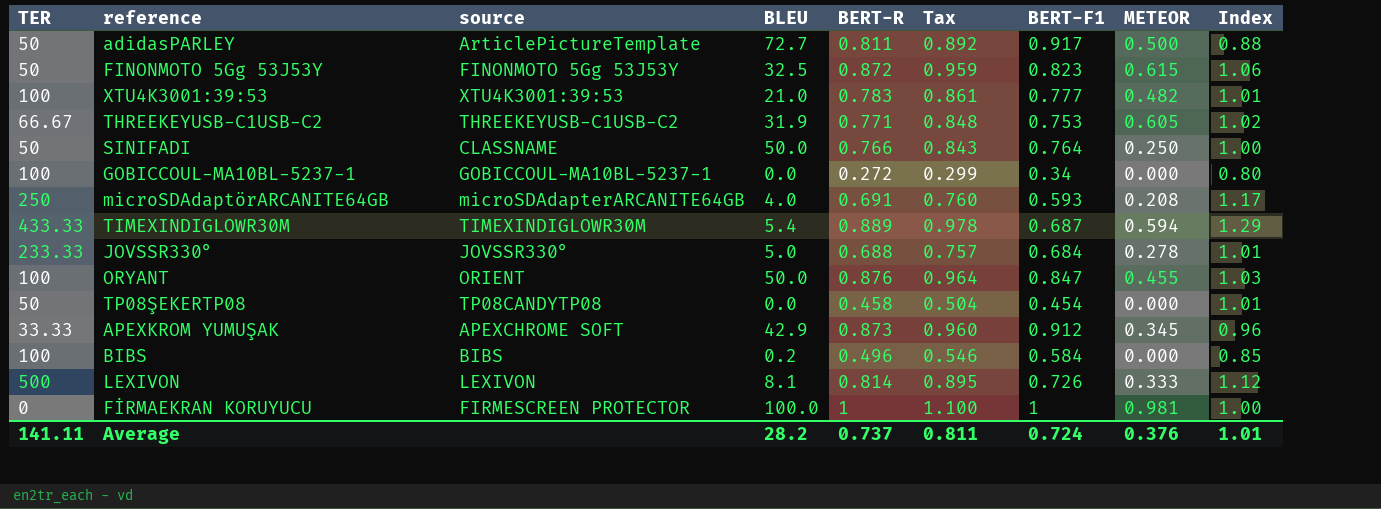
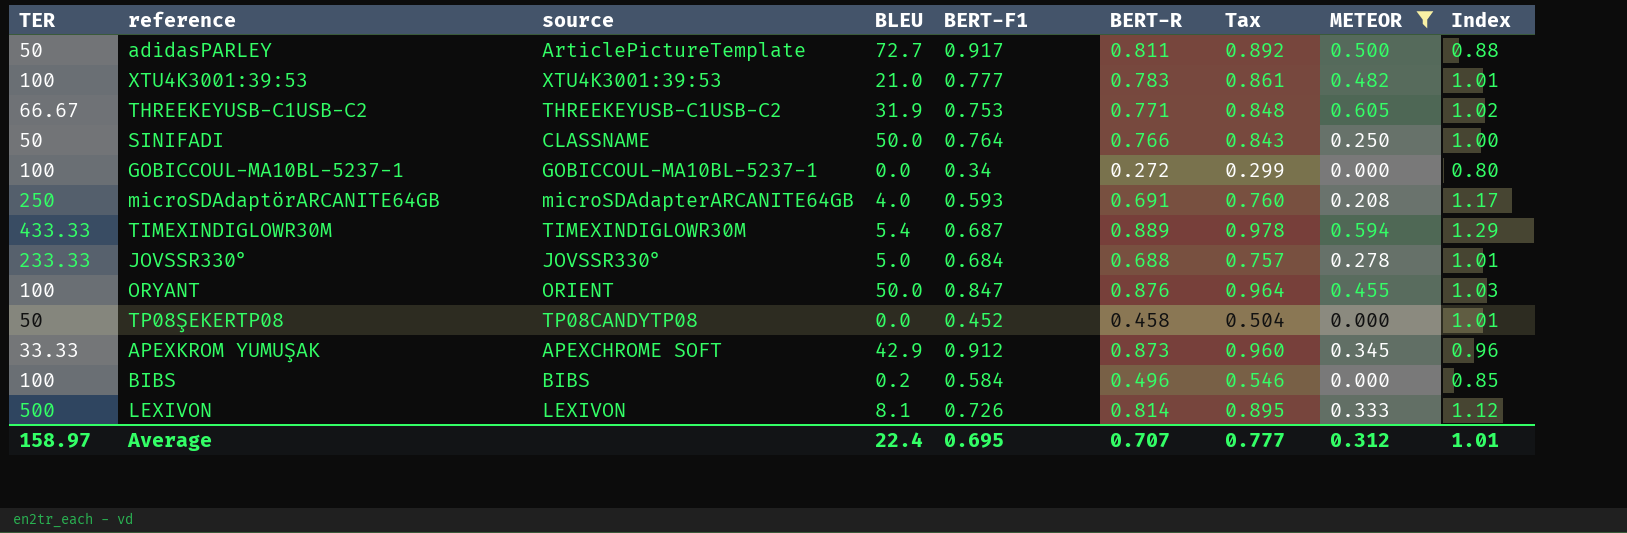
filter: none -> METEOR <= 0.605
column BERT-F1 | position: 7 -> 5
TP08ŞEKERTP08 | BERT-F1: 0.454 -> 0.452
Average | TER: 141.11 -> 158.97
Average | BLEU: 28.2 -> 22.4
Average | BERT-F1: 0.724 -> 0.695
Average | BERT-R: 0.737 -> 0.707
Average | Tax: 0.811 -> 0.777
Average | METEOR: 0.376 -> 0.312

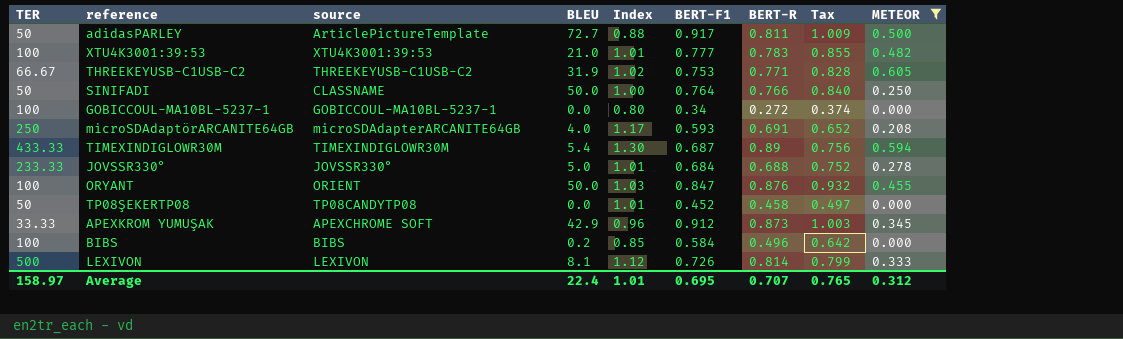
column Index | position: 9 -> 5
column Tax | formula: [BERT-R] * 1.1 -> [BERT-F1] * 1.1
TIMEXINDIGLOWR30M | Index: 1.29 -> 1.30
TIMEXINDIGLOWR30M | BERT-R: 0.889 -> 0.89
Average | Tax: 0.777 -> 0.765

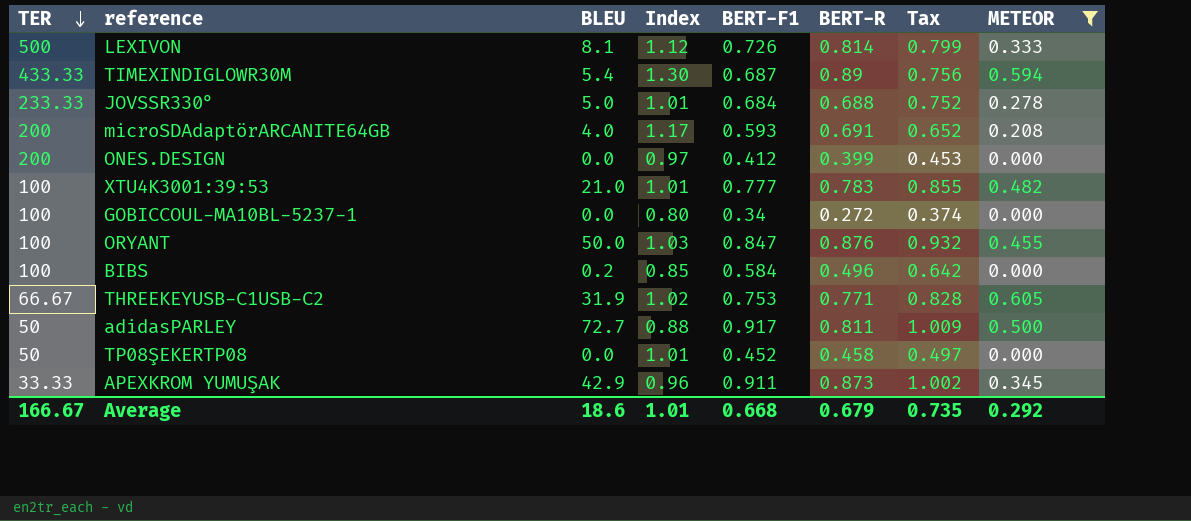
row order: none -> TER descending
column source | position: 3 -> none
row SINIFADI: 50 | CLASSNAME | 50.0 | 1.00 | 0.764 | 0.766 | 0.840 | 0.250 -> none
microSDAdaptörARCANITE64GB | TER: 250 -> 200
row ONES.DESIGN: none -> 200 | 0.0 | 0.97 | 0.412 | 0.399 | 0.453 | 0.000
APEXKROM YUMUŞAK | BERT-F1: 0.912 -> 0.911
APEXKROM YUMUŞAK | Tax: 1.003 -> 1.002
Average | TER: 158.97 -> 166.67
Average | BLEU: 22.4 -> 18.6
Average | BERT-F1: 0.695 -> 0.668
Average | BERT-R: 0.707 -> 0.679
Average | Tax: 0.765 -> 0.735
Average | METEOR: 0.312 -> 0.292

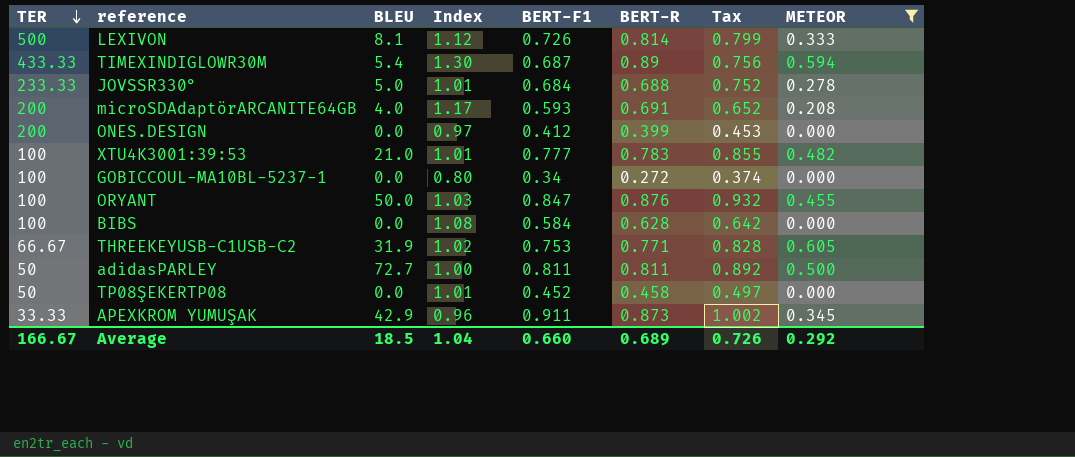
BIBS | BLEU: 0.2 -> 0.0
BIBS | Index: 0.85 -> 1.08
BIBS | BERT-R: 0.496 -> 0.628
adidasPARLEY | Index: 0.88 -> 1.00
adidasPARLEY | BERT-F1: 0.917 -> 0.811
adidasPARLEY | Tax: 1.009 -> 0.892
Average | BLEU: 18.6 -> 18.5
Average | Index: 1.01 -> 1.04
Average | BERT-F1: 0.668 -> 0.660
Average | BERT-R: 0.679 -> 0.689
Average | Tax: 0.735 -> 0.726

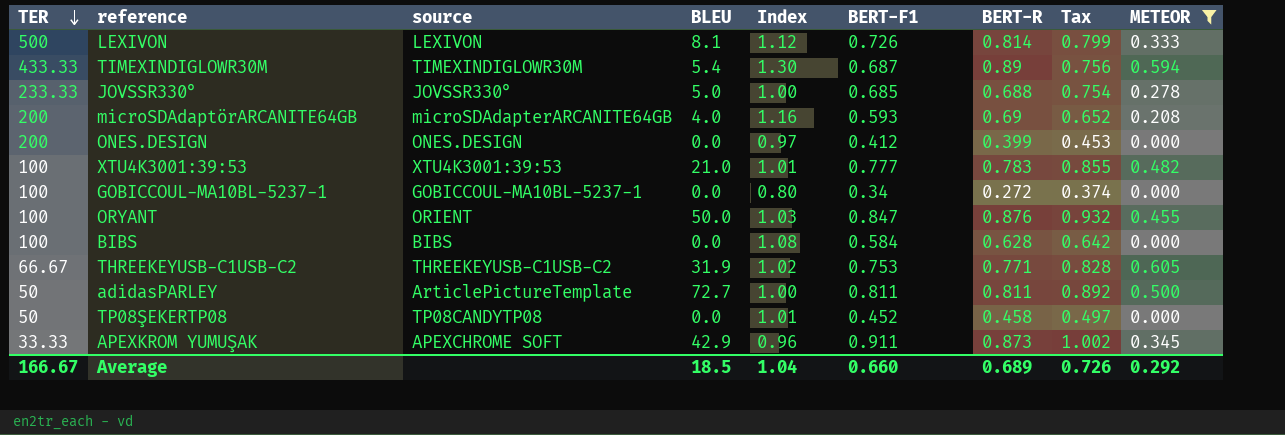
column source | position: none -> 3
JOVSSR330° | Index: 1.01 -> 1.00
JOVSSR330° | BERT-F1: 0.684 -> 0.685
JOVSSR330° | Tax: 0.752 -> 0.754
microSDAdaptörARCANITE64GB | Index: 1.17 -> 1.16
microSDAdaptörARCANITE64GB | BERT-R: 0.691 -> 0.69

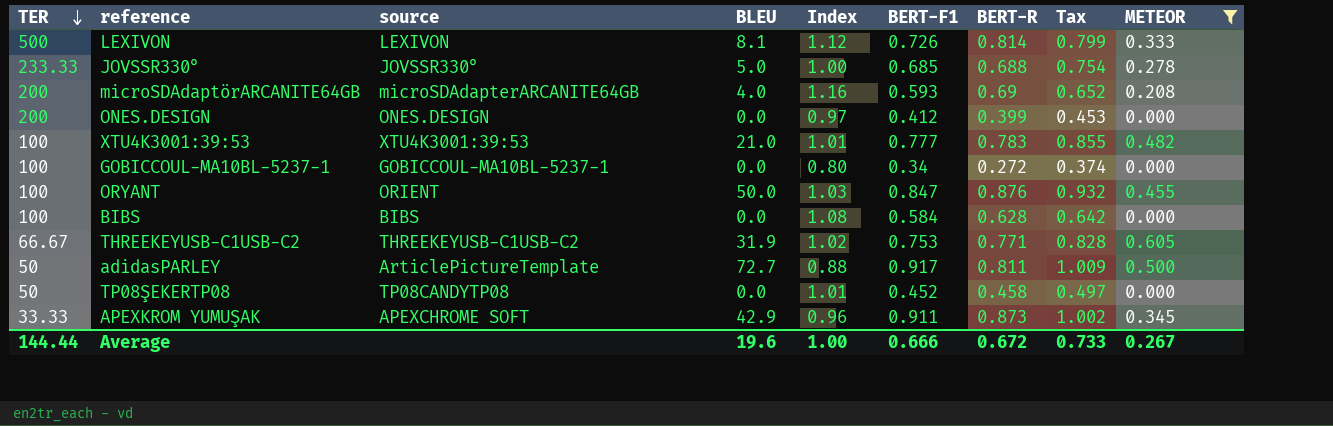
row TIMEXINDIGLOWR30M: 433.33 | TIMEXINDIGLOWR30M | 5.4 | 1.30 | 0.687 | 0.89 | 0.756 | 0.594 -> none
adidasPARLEY | Index: 1.00 -> 0.88
adidasPARLEY | BERT-F1: 0.811 -> 0.917
adidasPARLEY | Tax: 0.892 -> 1.009
Average | TER: 166.67 -> 144.44
Average | BLEU: 18.5 -> 19.6
Average | Index: 1.04 -> 1.00
Average | BERT-F1: 0.660 -> 0.666
Average | BERT-R: 0.689 -> 0.672
Average | Tax: 0.726 -> 0.733
Average | METEOR: 0.292 -> 0.267

